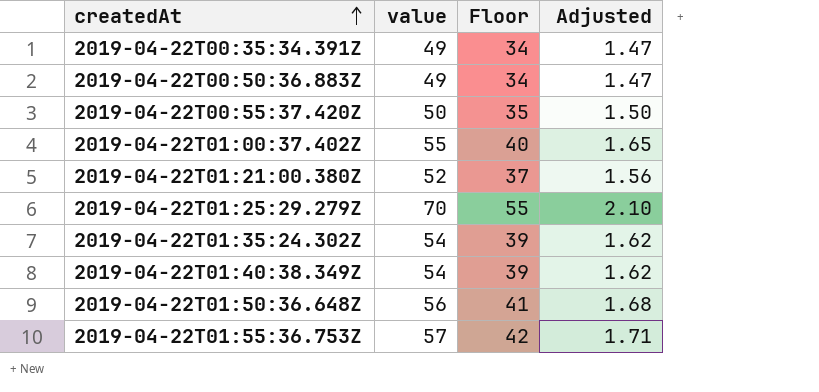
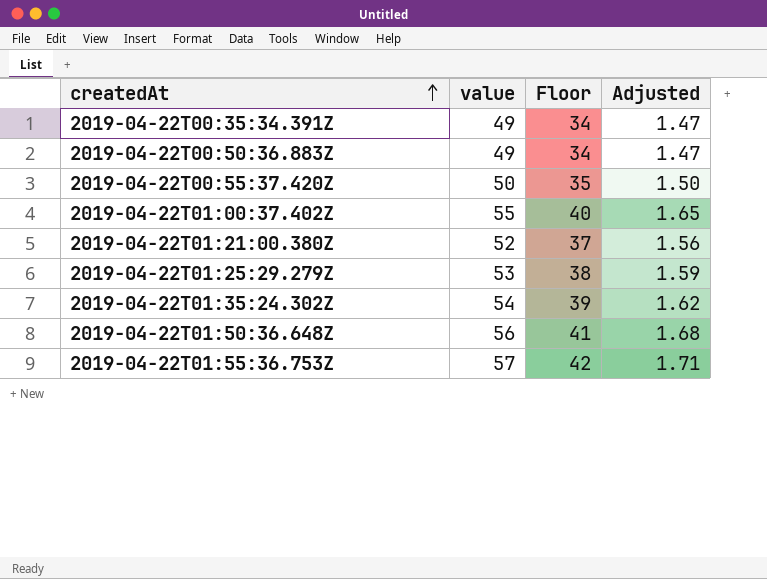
row 2019-04-22T01:40:38.349Z: 54 | 39 | 1.62 -> none
2019-04-22T01:25:29.279Z | value: 70 -> 53
2019-04-22T01:25:29.279Z | Floor: 55 -> 38
2019-04-22T01:25:29.279Z | Adjusted: 2.10 -> 1.59

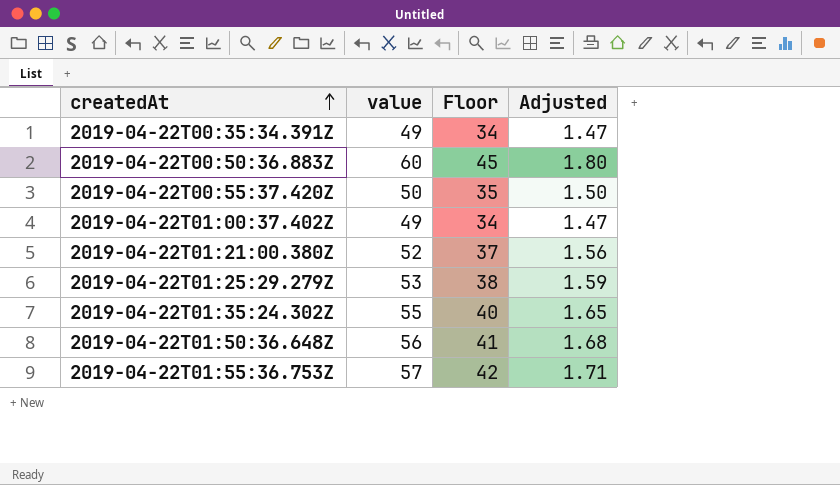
2019-04-22T00:50:36.883Z | value: 49 -> 60
2019-04-22T00:50:36.883Z | Floor: 34 -> 45
2019-04-22T00:50:36.883Z | Adjusted: 1.47 -> 1.80
2019-04-22T01:00:37.402Z | value: 55 -> 49
2019-04-22T01:00:37.402Z | Floor: 40 -> 34
2019-04-22T01:00:37.402Z | Adjusted: 1.65 -> 1.47
2019-04-22T01:35:24.302Z | value: 54 -> 55
2019-04-22T01:35:24.302Z | Floor: 39 -> 40
2019-04-22T01:35:24.302Z | Adjusted: 1.62 -> 1.65

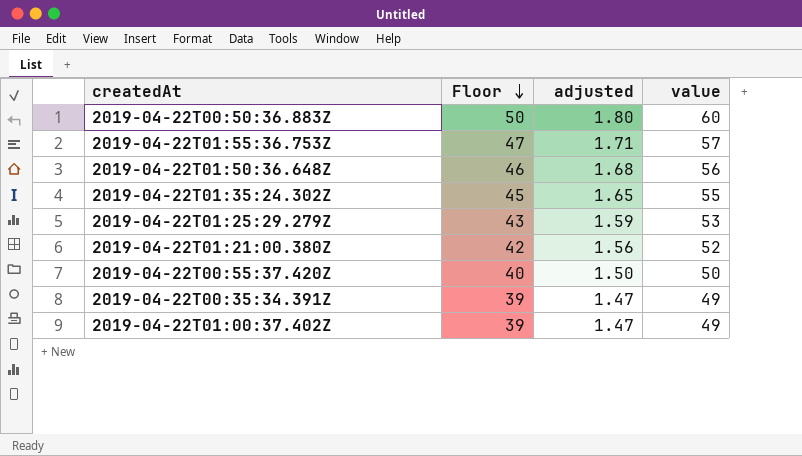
row order: createdAt ascending -> Floor descending
column Floor | formula: [value] - 15 -> [value] - 10
column name: Adjusted -> adjusted
column value | position: 2 -> 4

